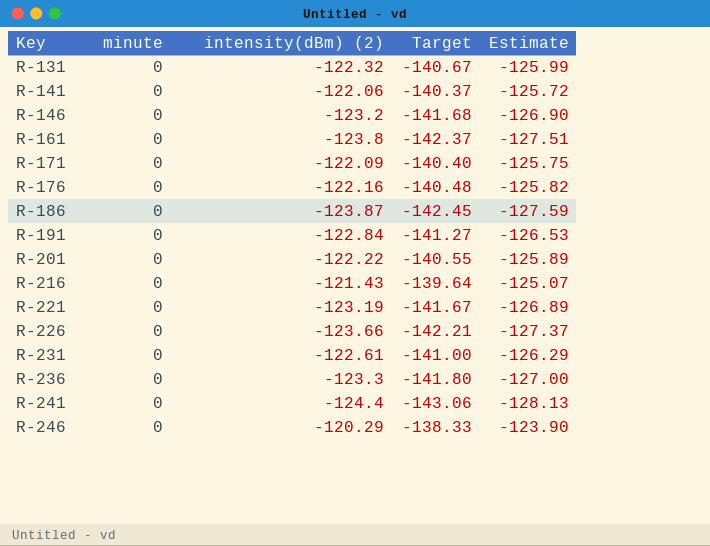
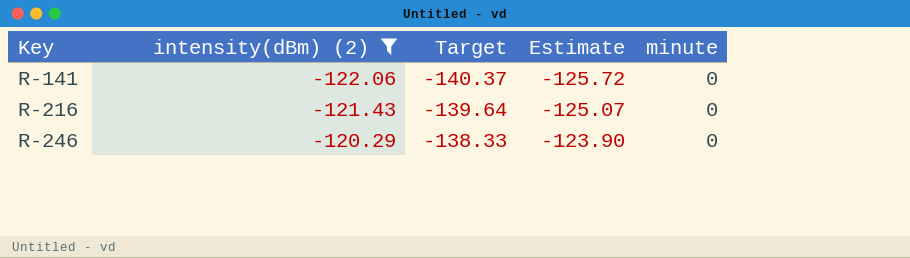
filter: none -> intensity(dBm) (2) >= -122.06
column minute | position: 2 -> 5

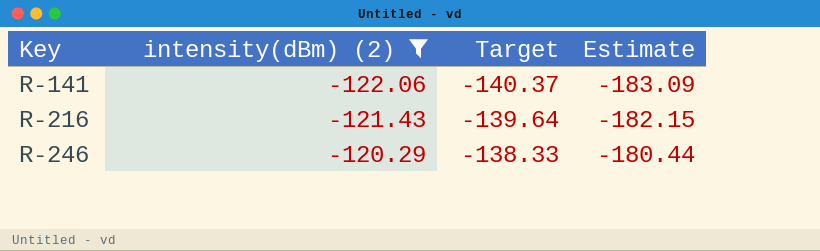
column minute | position: 5 -> none
column Estimate | formula: [intensity(dBm) (2)] * 1.03 -> [intensity(dBm) (2)] * 1.5

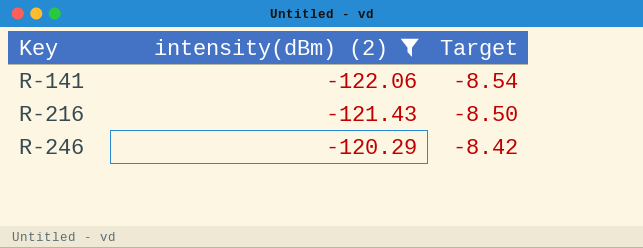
column Estimate | formula: [intensity(dBm) (2)] * 1.5 -> none
column Target | formula: [intensity(dBm) (2)] * 1.15 -> [intensity(dBm) (2)] * 0.07

